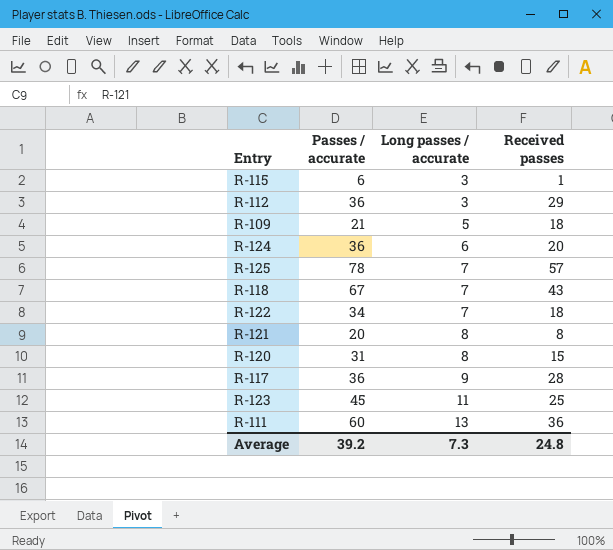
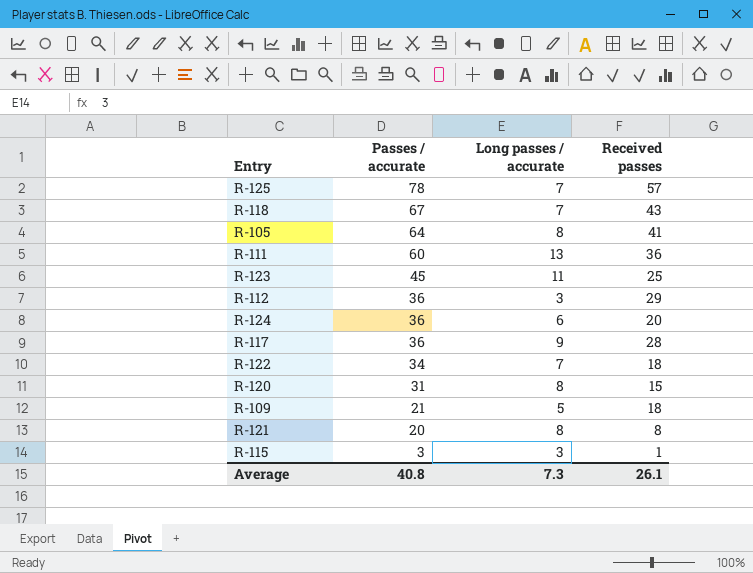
row order: Long passes / accurate ascending -> Passes / accurate descending
row R-105: none -> 64 | 8 | 41
R-115 | Passes / accurate: 6 -> 3
Average | Passes / accurate: 39.2 -> 40.8
Average | Received passes: 24.8 -> 26.1

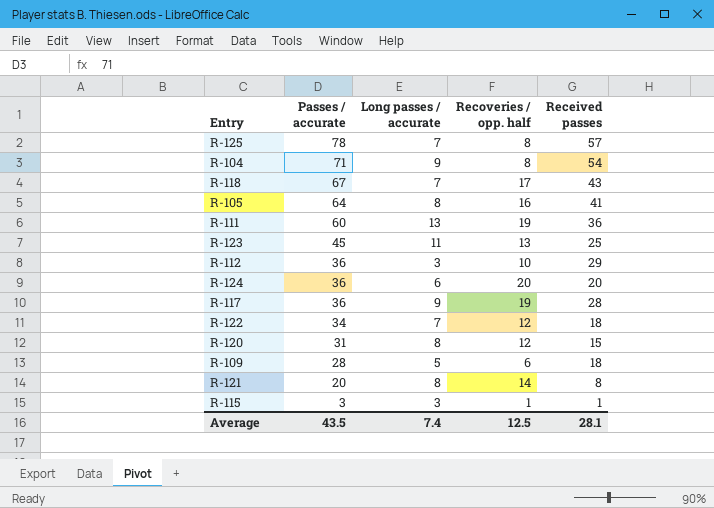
column Recoveries / opp. half | position: none -> 4
row R-104: none -> 71 | 9 | 8 | 54
R-109 | Passes / accurate: 21 -> 28
Average | Passes / accurate: 40.8 -> 43.5
Average | Long passes / accurate: 7.3 -> 7.4
Average | Received passes: 26.1 -> 28.1

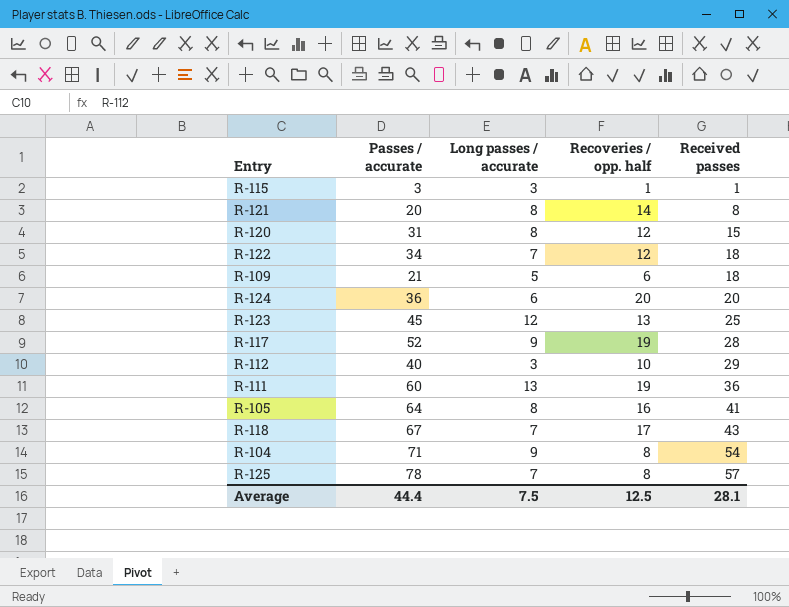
row order: Passes / accurate descending -> Received passes ascending
R-109 | Passes / accurate: 28 -> 21
R-123 | Long passes / accurate: 11 -> 12
R-117 | Passes / accurate: 36 -> 52
R-112 | Passes / accurate: 36 -> 40
Average | Passes / accurate: 43.5 -> 44.4
Average | Long passes / accurate: 7.4 -> 7.5

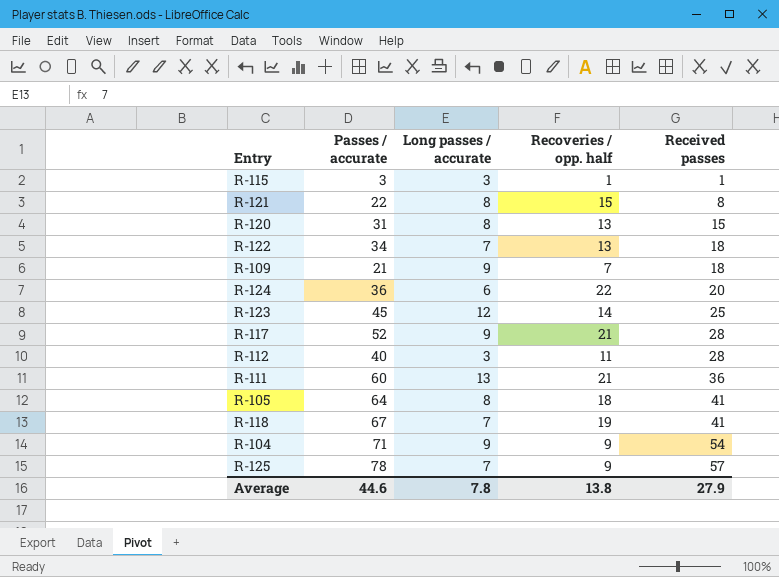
R-121 | Passes / accurate: 20 -> 22
R-121 | Recoveries / opp. half: 14 -> 15
R-120 | Recoveries / opp. half: 12 -> 13
R-122 | Recoveries / opp. half: 12 -> 13
R-109 | Long passes / accurate: 5 -> 9
R-109 | Recoveries / opp. half: 6 -> 7
R-124 | Recoveries / opp. half: 20 -> 22
R-123 | Recoveries / opp. half: 13 -> 14
R-117 | Recoveries / opp. half: 19 -> 21
R-112 | Recoveries / opp. half: 10 -> 11
R-112 | Received passes: 29 -> 28
R-111 | Recoveries / opp. half: 19 -> 21
R-105 | Recoveries / opp. half: 16 -> 18
R-118 | Recoveries / opp. half: 17 -> 19
R-118 | Received passes: 43 -> 41
R-104 | Recoveries / opp. half: 8 -> 9
R-125 | Recoveries / opp. half: 8 -> 9
Average | Passes / accurate: 44.4 -> 44.6
Average | Long passes / accurate: 7.5 -> 7.8
Average | Recoveries / opp. half: 12.5 -> 13.8
Average | Received passes: 28.1 -> 27.9

